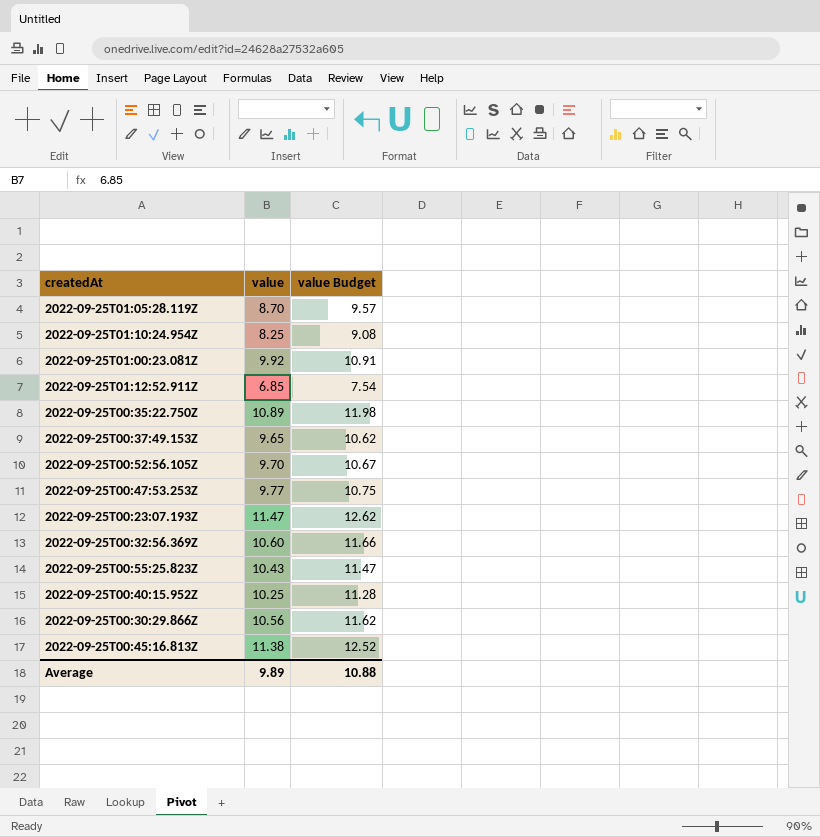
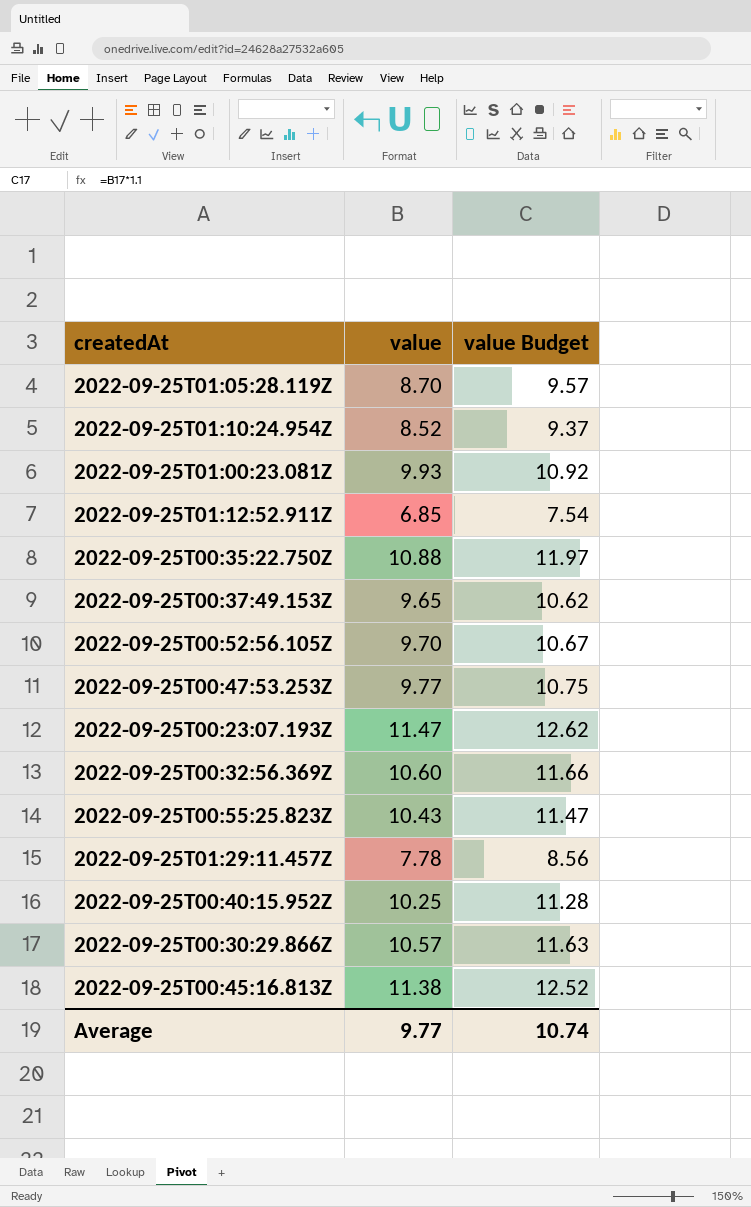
2022-09-25T01:10:24.954Z | value: 8.25 -> 8.52
2022-09-25T01:10:24.954Z | value Budget: 9.08 -> 9.37
2022-09-25T01:00:23.081Z | value: 9.92 -> 9.93
2022-09-25T01:00:23.081Z | value Budget: 10.91 -> 10.92
2022-09-25T00:35:22.750Z | value: 10.89 -> 10.88
2022-09-25T00:35:22.750Z | value Budget: 11.98 -> 11.97
row 2022-09-25T01:29:11.457Z: none -> 7.78 | 8.56
2022-09-25T00:30:29.866Z | value: 10.56 -> 10.57
2022-09-25T00:30:29.866Z | value Budget: 11.62 -> 11.63
Average | value: 9.89 -> 9.77
Average | value Budget: 10.88 -> 10.74

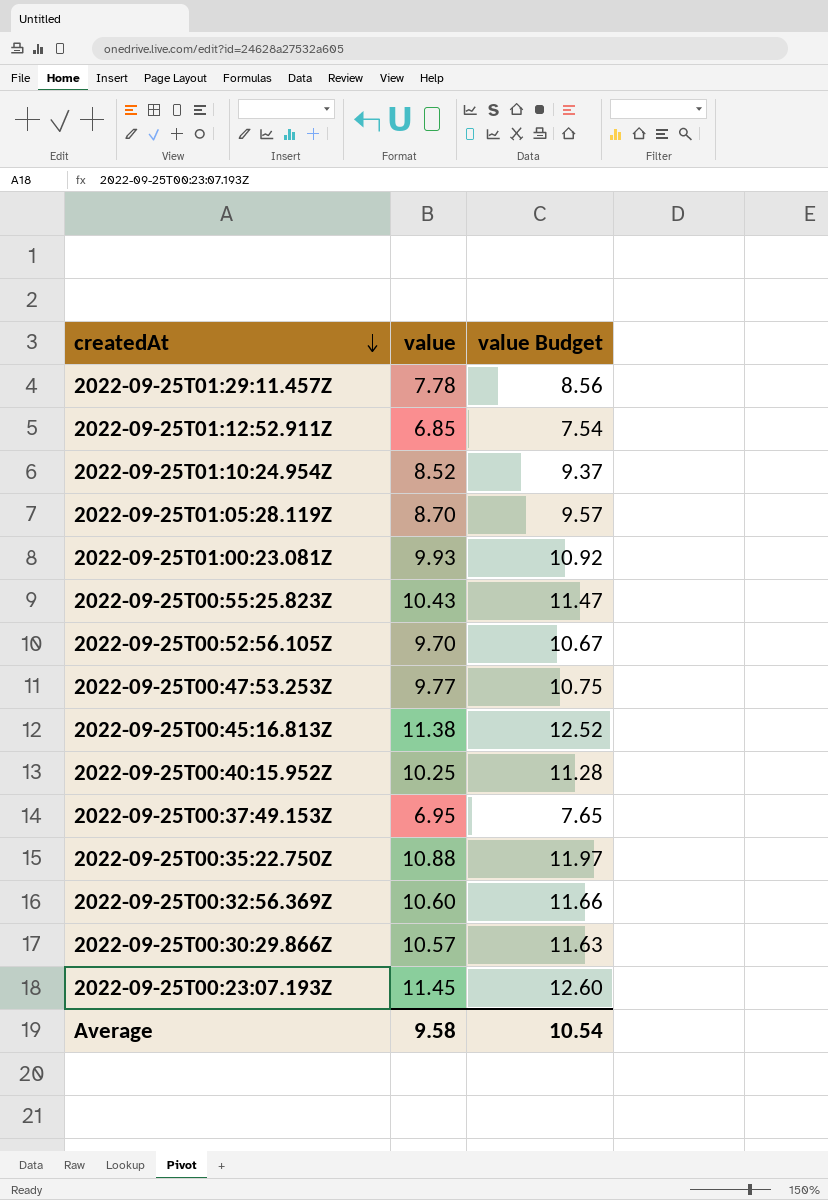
row order: none -> createdAt descending
2022-09-25T00:37:49.153Z | value: 9.65 -> 6.95
2022-09-25T00:37:49.153Z | value Budget: 10.62 -> 7.65
2022-09-25T00:23:07.193Z | value: 11.47 -> 11.45
2022-09-25T00:23:07.193Z | value Budget: 12.62 -> 12.60
Average | value: 9.77 -> 9.58
Average | value Budget: 10.74 -> 10.54

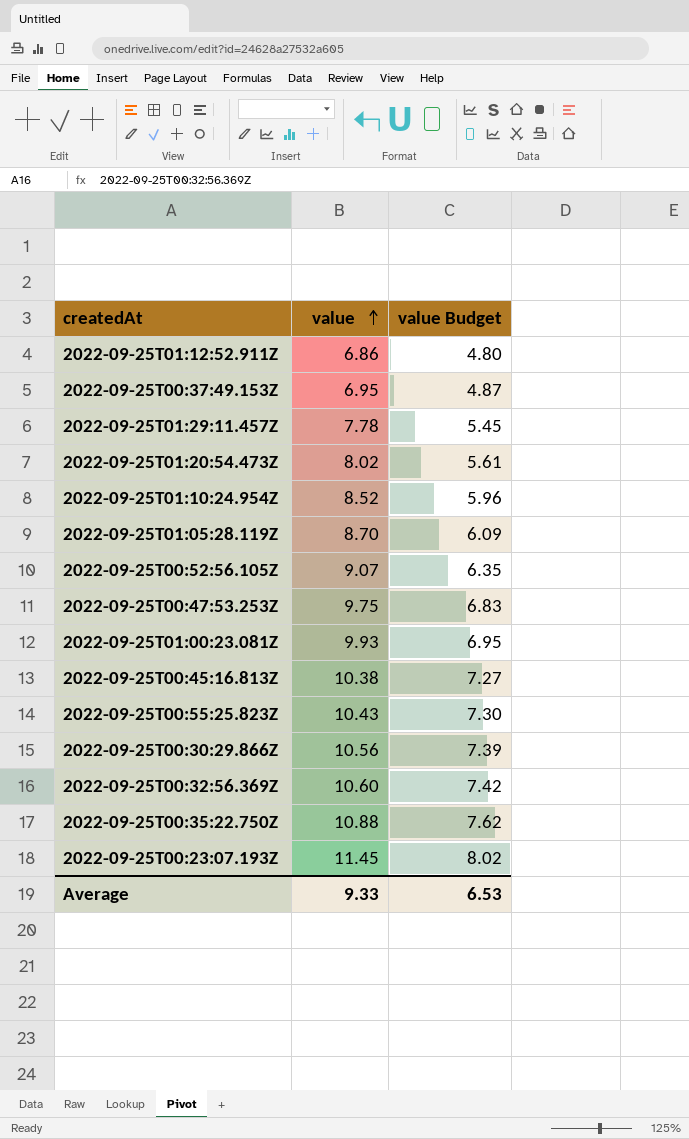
row order: createdAt descending -> value ascending
column value Budget | formula: [value] * 1.1 -> [value] * 0.7
row 2022-09-25T00:40:15.952Z: 10.25 | 11.28 -> none
2022-09-25T01:12:52.911Z | value: 6.85 -> 6.86
row 2022-09-25T01:20:54.473Z: none -> 8.02 | 5.61
2022-09-25T00:52:56.105Z | value: 9.70 -> 9.07
2022-09-25T00:47:53.253Z | value: 9.77 -> 9.75
2022-09-25T00:45:16.813Z | value: 11.38 -> 10.38
2022-09-25T00:30:29.866Z | value: 10.57 -> 10.56
Average | value: 9.58 -> 9.33
Average | value Budget: 10.54 -> 6.53

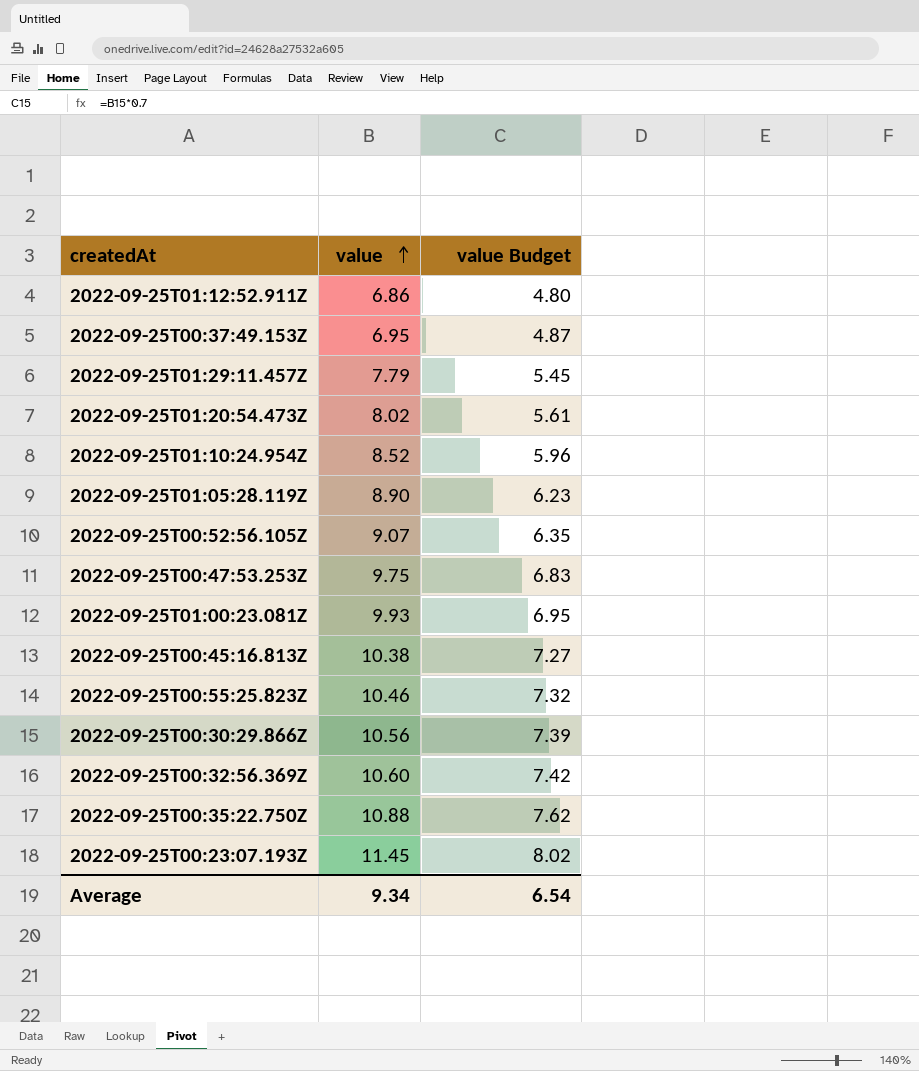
2022-09-25T01:29:11.457Z | value: 7.78 -> 7.79
2022-09-25T01:05:28.119Z | value: 8.70 -> 8.90
2022-09-25T01:05:28.119Z | value Budget: 6.09 -> 6.23
2022-09-25T00:55:25.823Z | value: 10.43 -> 10.46
2022-09-25T00:55:25.823Z | value Budget: 7.30 -> 7.32
Average | value: 9.33 -> 9.34
Average | value Budget: 6.53 -> 6.54

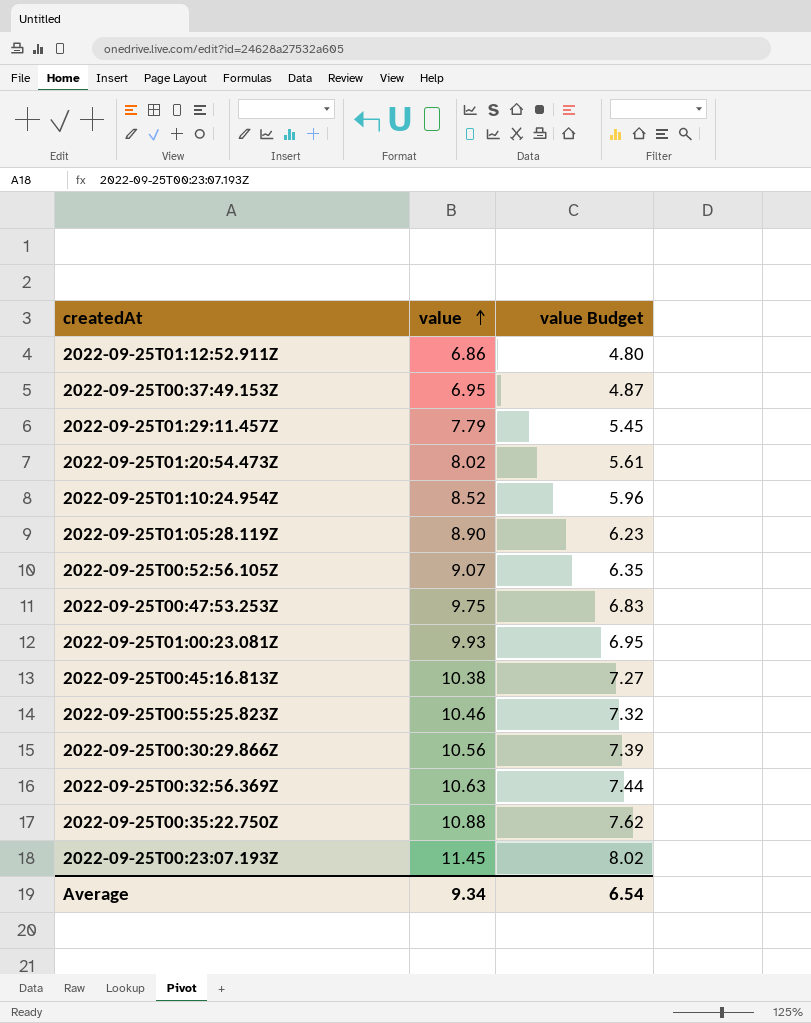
2022-09-25T00:32:56.369Z | value: 10.60 -> 10.63
2022-09-25T00:32:56.369Z | value Budget: 7.42 -> 7.44

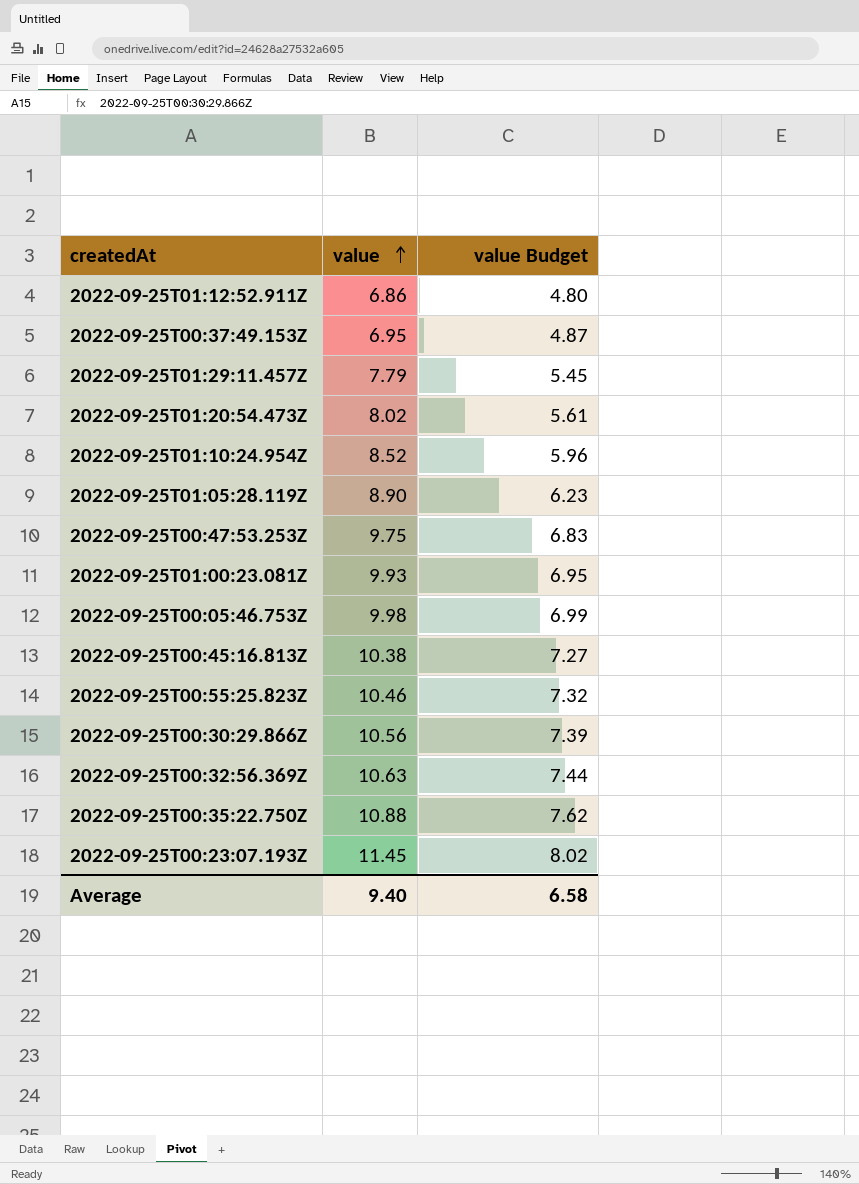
row 2022-09-25T00:52:56.105Z: 9.07 | 6.35 -> none
row 2022-09-25T00:05:46.753Z: none -> 9.98 | 6.99
Average | value: 9.34 -> 9.40
Average | value Budget: 6.54 -> 6.58

